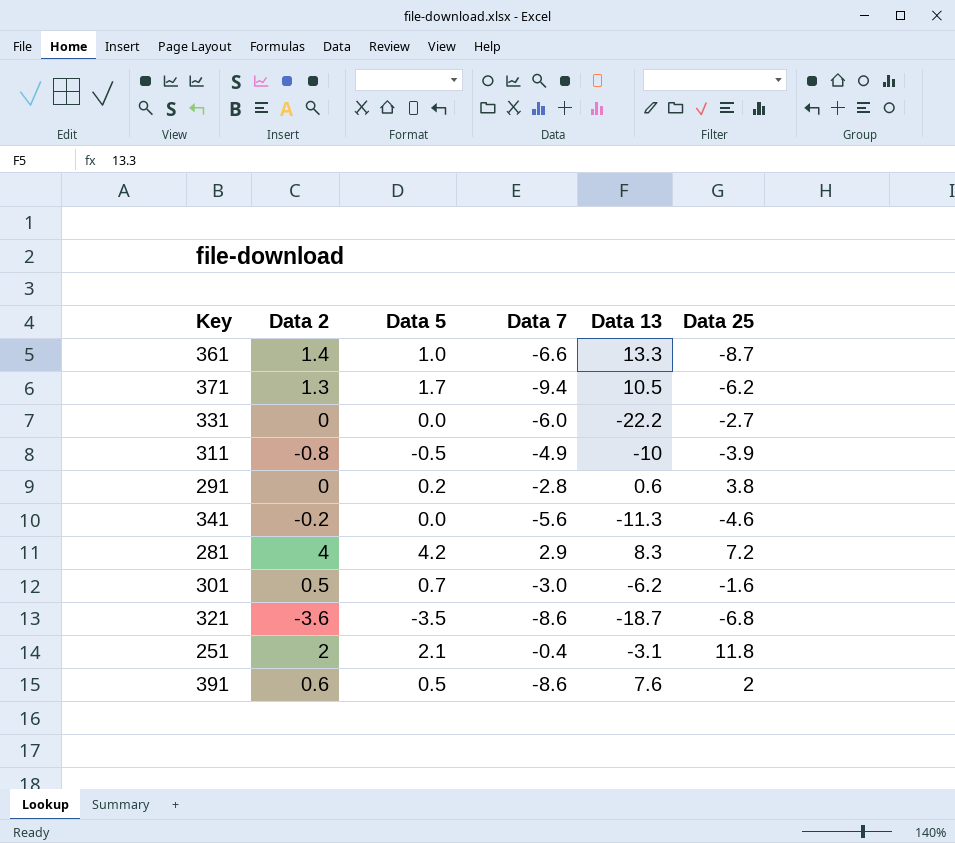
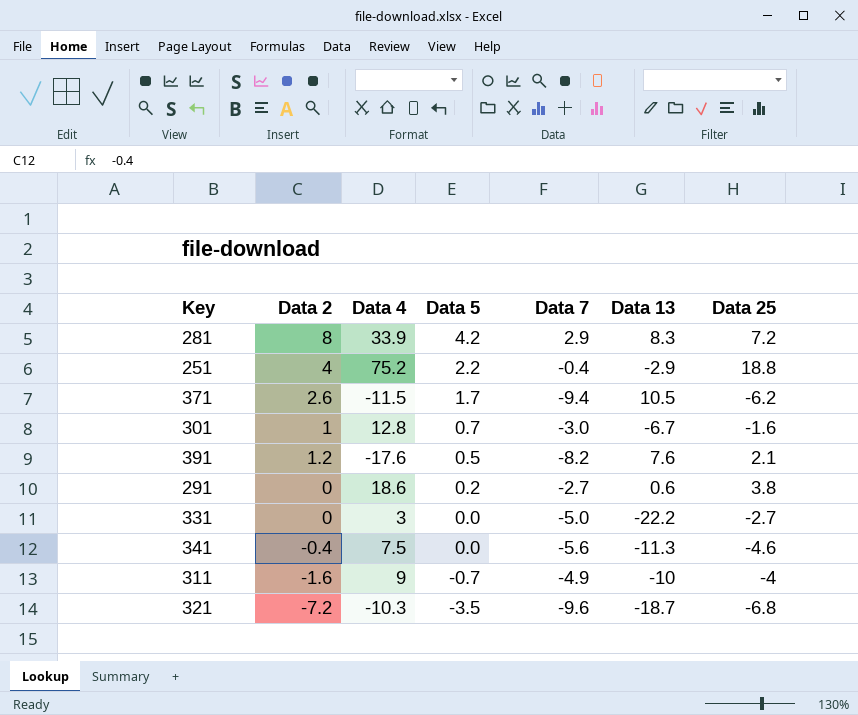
row order: none -> Data 5 descending
column Data 4 | position: none -> 3
row 361: 1.4 | 1.0 | -6.6 | 13.3 | -8.7 -> none
281 | Data 2: 4 -> 8
251 | Data 2: 2 -> 4
251 | Data 5: 2.1 -> 2.2
251 | Data 13: -3.1 -> -2.9
251 | Data 25: 11.8 -> 18.8
371 | Data 2: 1.3 -> 2.6
301 | Data 2: 0.5 -> 1
301 | Data 13: -6.2 -> -6.7
391 | Data 2: 0.6 -> 1.2
391 | Data 7: -8.6 -> -8.2
391 | Data 25: 2 -> 2.1
291 | Data 7: -2.8 -> -2.7
331 | Data 7: -6.0 -> -5.0
341 | Data 2: -0.2 -> -0.4
311 | Data 2: -0.8 -> -1.6
311 | Data 5: -0.5 -> -0.7
311 | Data 25: -3.9 -> -4
321 | Data 2: -3.6 -> -7.2
321 | Data 7: -8.6 -> -9.6

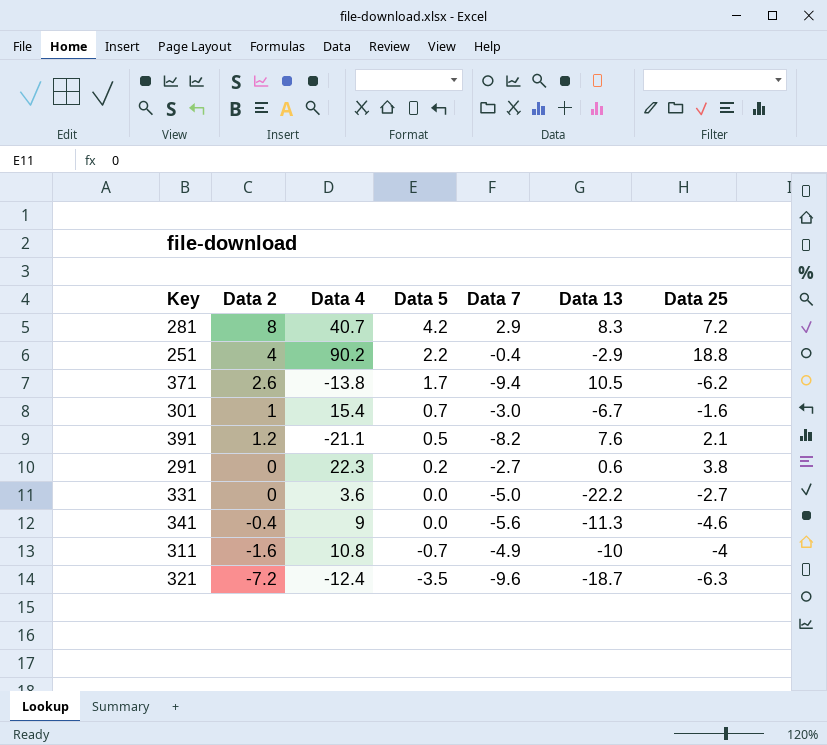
281 | Data 4: 33.9 -> 40.7
251 | Data 4: 75.2 -> 90.2
371 | Data 4: -11.5 -> -13.8
301 | Data 4: 12.8 -> 15.4
391 | Data 4: -17.6 -> -21.1
291 | Data 4: 18.6 -> 22.3
331 | Data 4: 3 -> 3.6
341 | Data 4: 7.5 -> 9
311 | Data 4: 9 -> 10.8
321 | Data 4: -10.3 -> -12.4
321 | Data 25: -6.8 -> -6.3

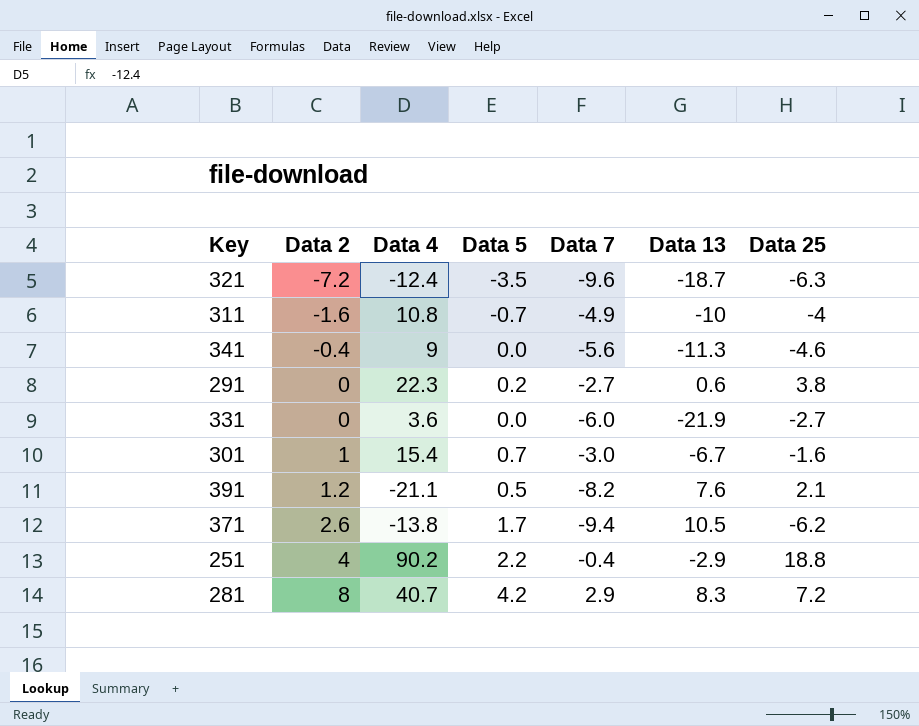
row order: Data 5 descending -> Data 2 ascending
331 | Data 7: -5.0 -> -6.0
331 | Data 13: -22.2 -> -21.9

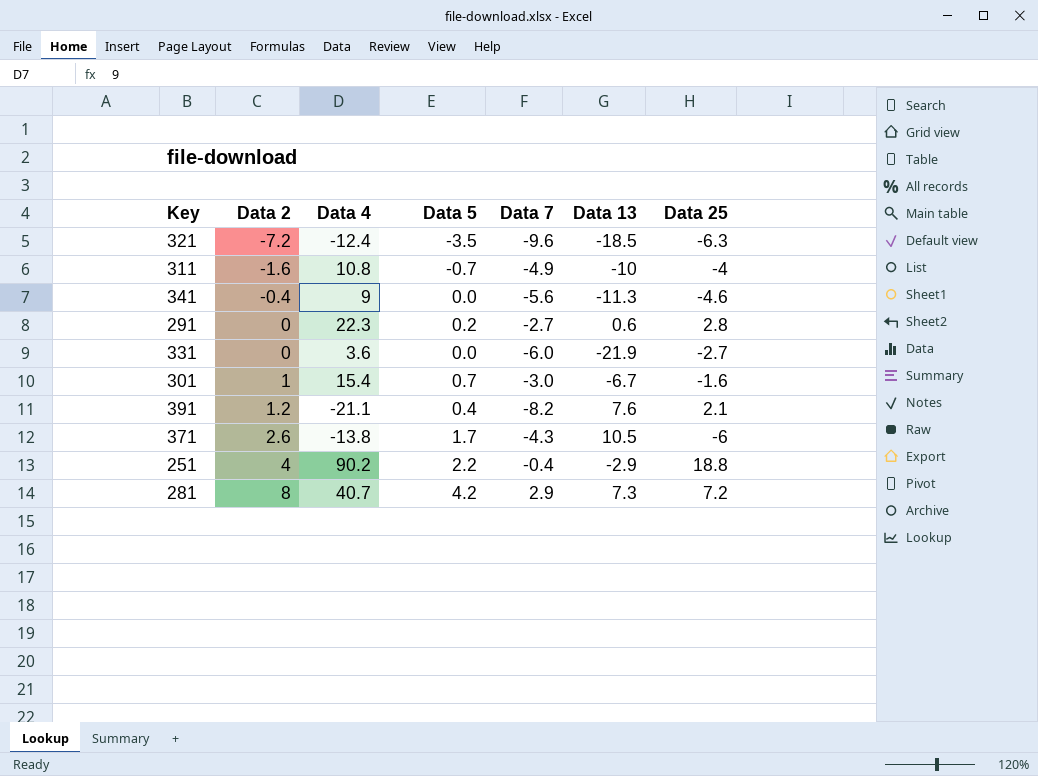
321 | Data 13: -18.7 -> -18.5
291 | Data 25: 3.8 -> 2.8
391 | Data 5: 0.5 -> 0.4
371 | Data 7: -9.4 -> -4.3
371 | Data 25: -6.2 -> -6
281 | Data 13: 8.3 -> 7.3

